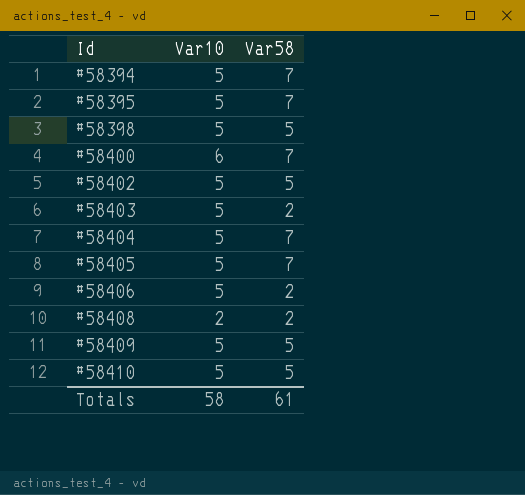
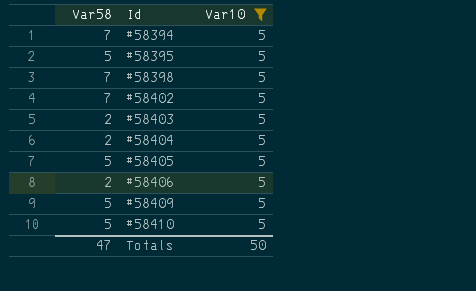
filter: none -> Var10 = 5
column Var58 | position: 3 -> 1
#58395 | Var58: 7 -> 5
#58398 | Var58: 5 -> 7
#58402 | Var58: 5 -> 7
#58404 | Var58: 7 -> 2
#58405 | Var58: 7 -> 5
Totals | Var58: 61 -> 47
Totals | Var10: 58 -> 50

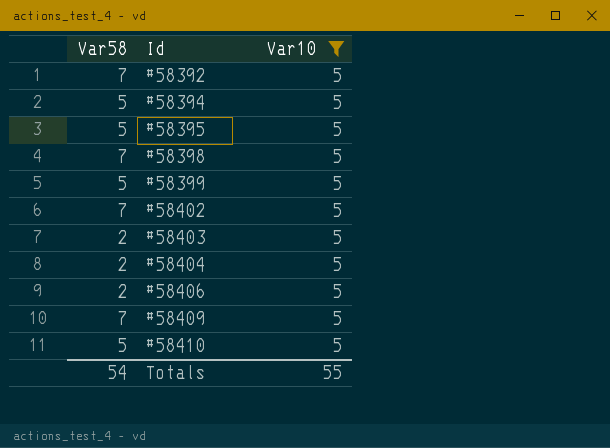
row #58405: 5 | 5 -> none
row #58392: none -> 7 | 5
#58394 | Var58: 7 -> 5
row #58399: none -> 5 | 5
#58409 | Var58: 5 -> 7
Totals | Var58: 47 -> 54
Totals | Var10: 50 -> 55

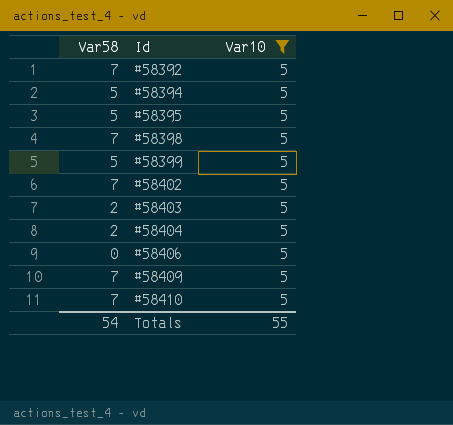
#58406 | Var58: 2 -> 0
#58410 | Var58: 5 -> 7

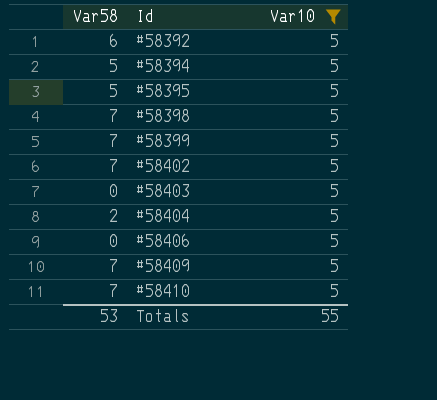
#58392 | Var58: 7 -> 6
#58399 | Var58: 5 -> 7
#58403 | Var58: 2 -> 0
Totals | Var58: 54 -> 53

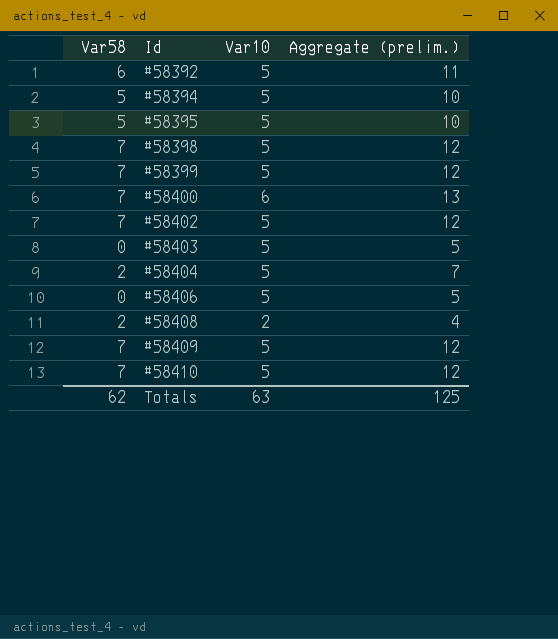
filter: Var10 = 5 -> none
column Aggregate (prelim.) | formula: none -> [Var58] + [Var10]
Totals | Var58: 53 -> 62
Totals | Var10: 55 -> 63

